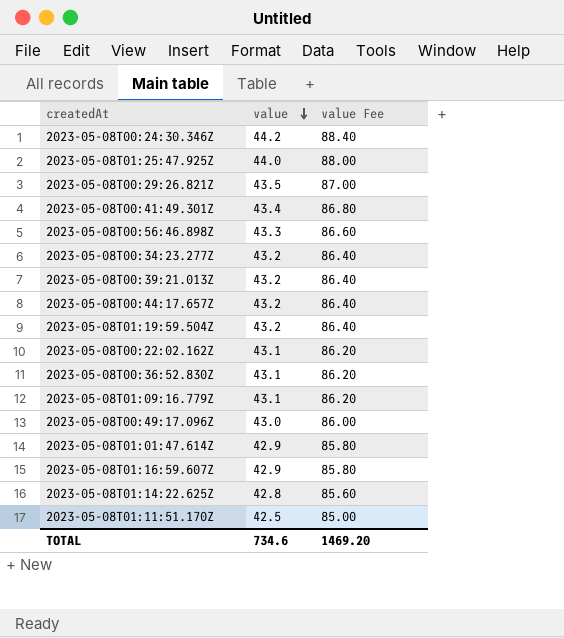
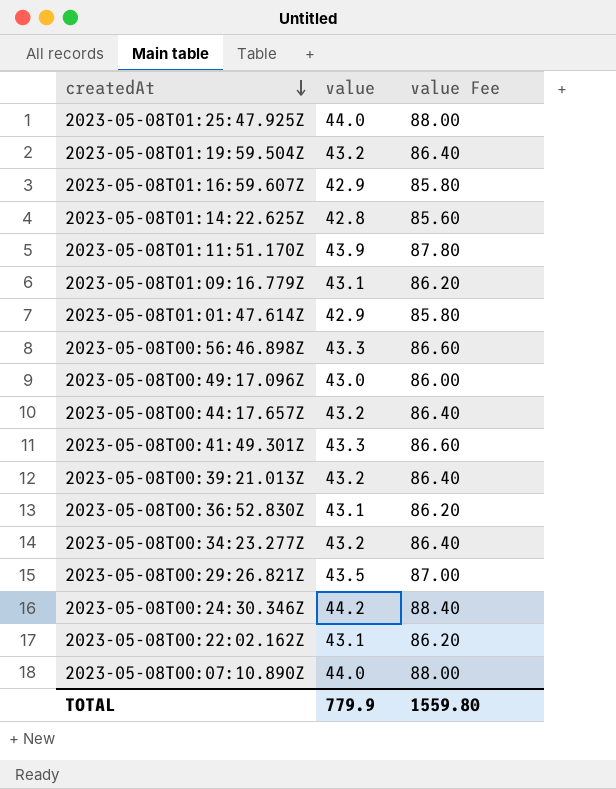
row order: value descending -> createdAt descending
2023-05-08T01:11:51.170Z | value: 42.5 -> 43.9
2023-05-08T01:11:51.170Z | value Fee: 85.00 -> 87.80
2023-05-08T00:41:49.301Z | value: 43.4 -> 43.3
2023-05-08T00:41:49.301Z | value Fee: 86.80 -> 86.60
row 2023-05-08T00:07:10.890Z: none -> 44.0 | 88.00
TOTAL | value: 734.6 -> 779.9
TOTAL | value Fee: 1469.20 -> 1559.80

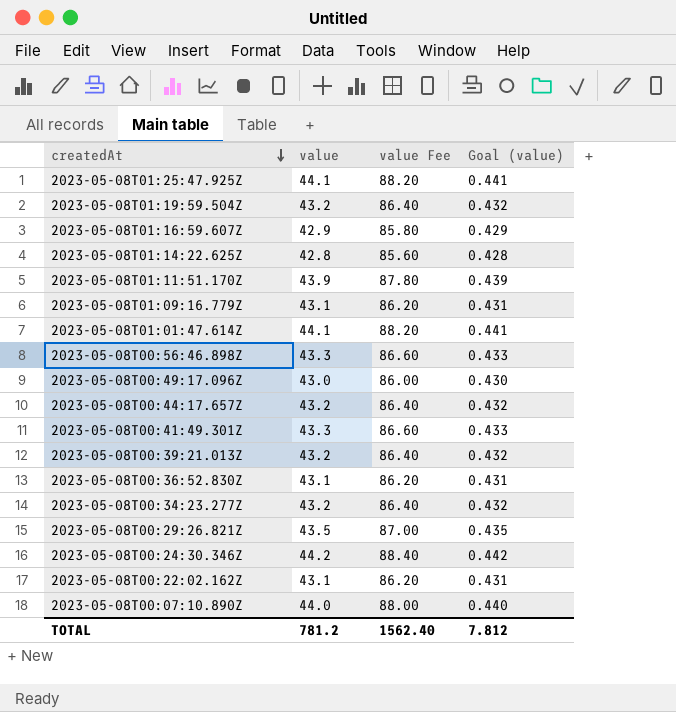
column Goal (value) | formula: none -> [value] * 0.01
2023-05-08T01:25:47.925Z | value: 44.0 -> 44.1
2023-05-08T01:25:47.925Z | value Fee: 88.00 -> 88.20
2023-05-08T01:01:47.614Z | value: 42.9 -> 44.1
2023-05-08T01:01:47.614Z | value Fee: 85.80 -> 88.20
TOTAL | value: 779.9 -> 781.2
TOTAL | value Fee: 1559.80 -> 1562.40

